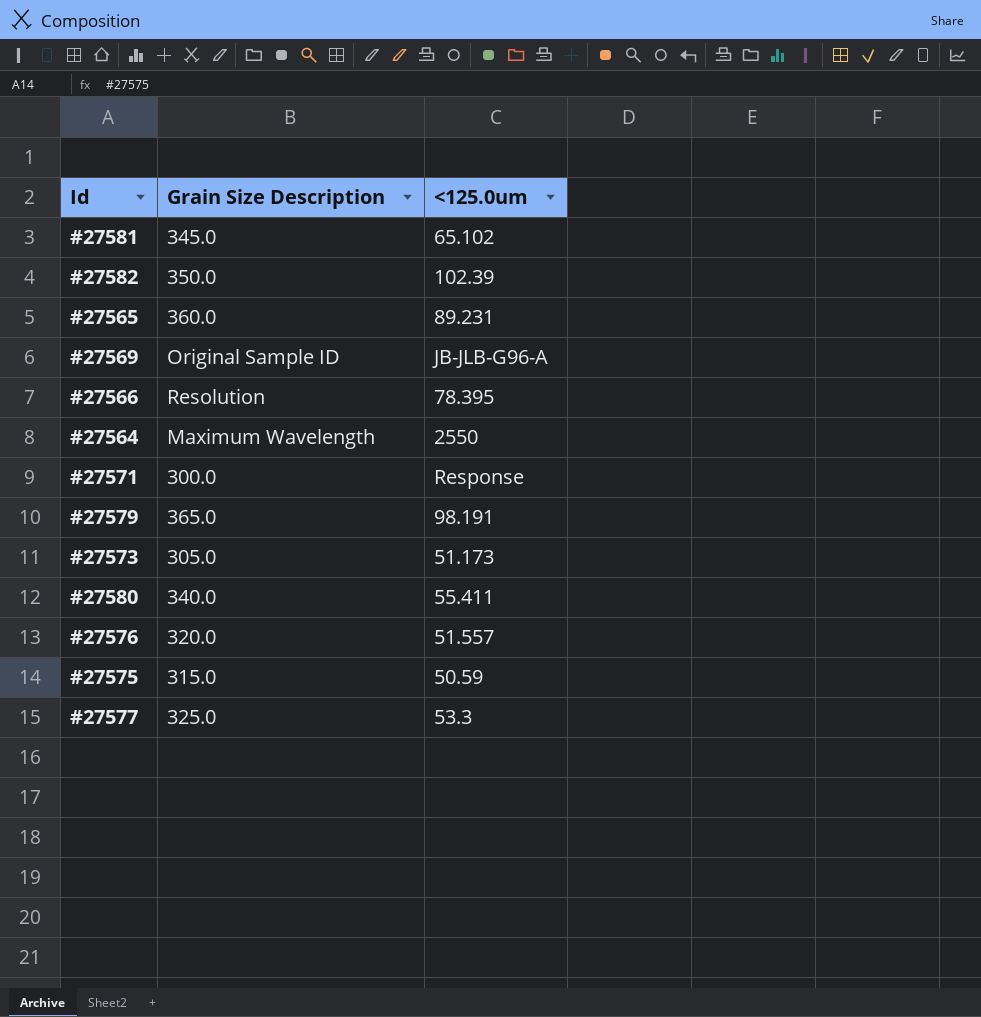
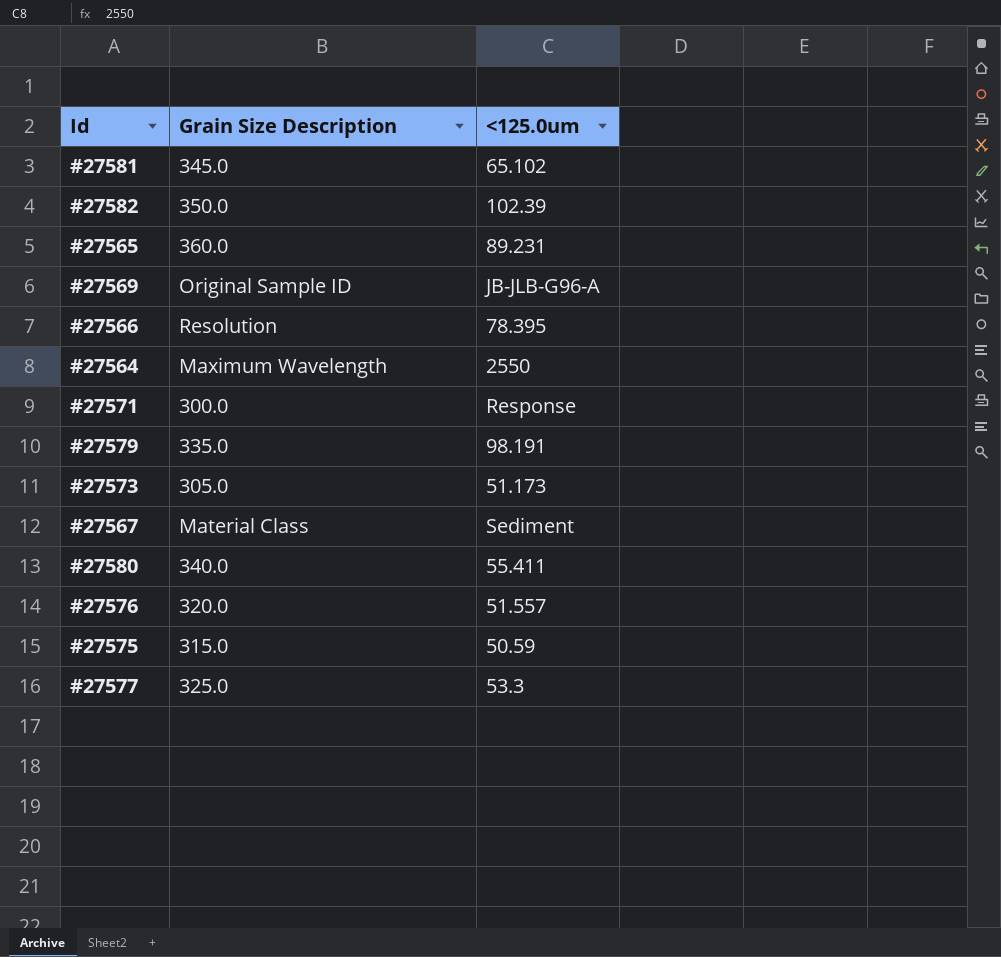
#27579 | Grain Size Description: 365.0 -> 335.0
row #27567: none -> Material Class | Sediment

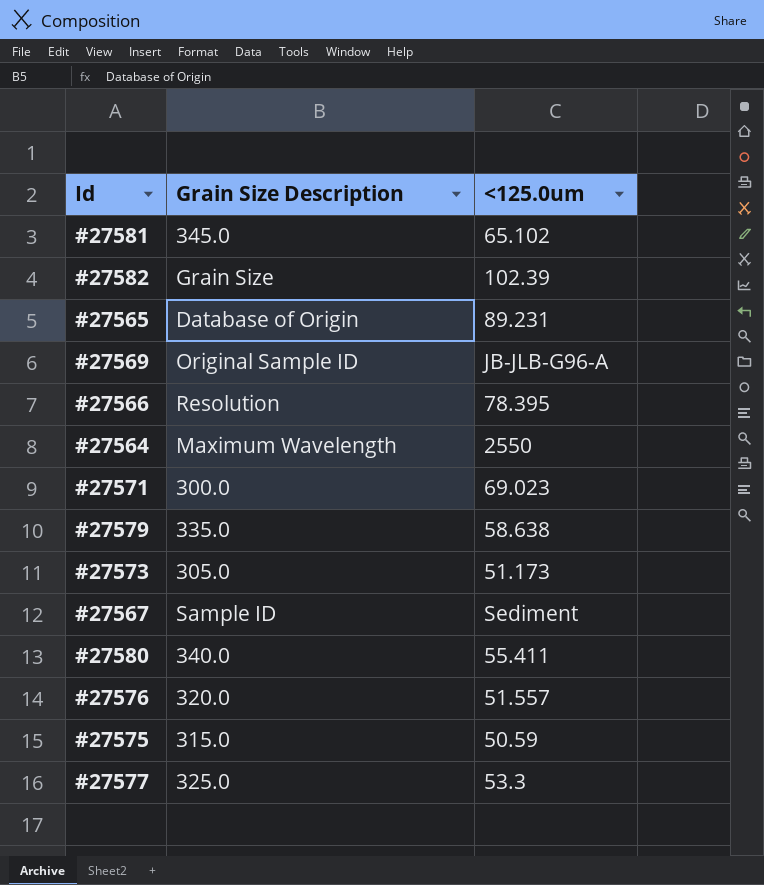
#27582 | Grain Size Description: 350.0 -> Grain Size
#27565 | Grain Size Description: 360.0 -> Database of Origin
#27571 | <125.0um: Response -> 69.023
#27579 | <125.0um: 98.191 -> 58.638
#27567 | Grain Size Description: Material Class -> Sample ID

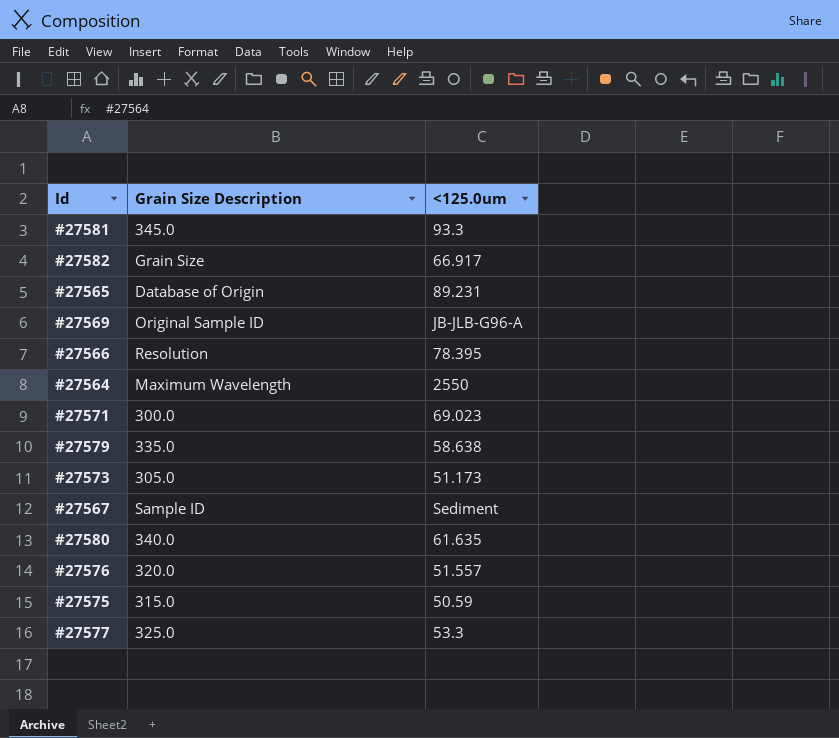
#27581 | <125.0um: 65.102 -> 93.3
#27582 | <125.0um: 102.39 -> 66.917
#27580 | <125.0um: 55.411 -> 61.635

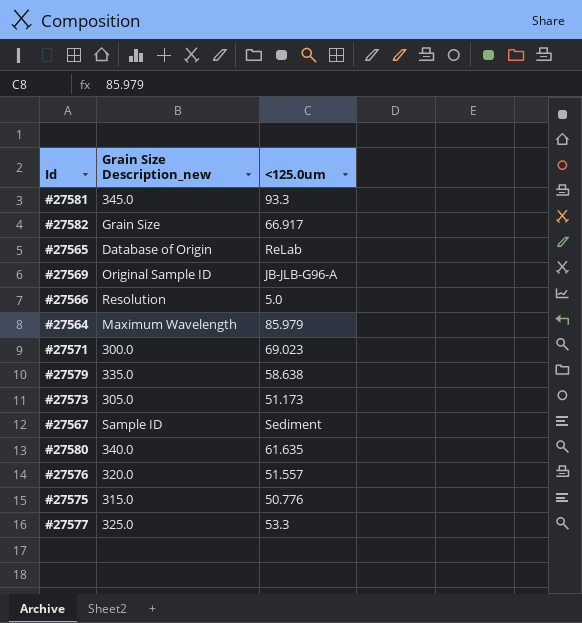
column name: Grain Size Description -> Grain Size Description_new
#27565 | <125.0um: 89.231 -> ReLab
#27566 | <125.0um: 78.395 -> 5.0
#27564 | <125.0um: 2550 -> 85.979
#27575 | <125.0um: 50.59 -> 50.776

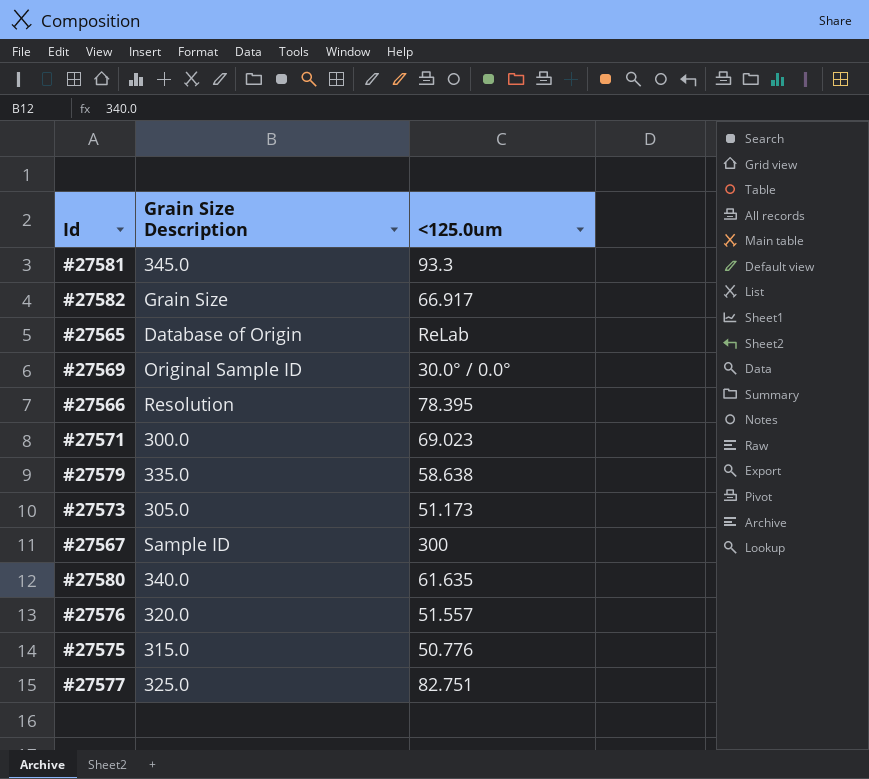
column name: Grain Size Description_new -> Grain Size Description
row #27564: Maximum Wavelength | 85.979 -> none
#27569 | <125.0um: JB-JLB-G96-A -> 30.0° / 0.0°
#27566 | <125.0um: 5.0 -> 78.395
#27567 | <125.0um: Sediment -> 300
#27577 | <125.0um: 53.3 -> 82.751

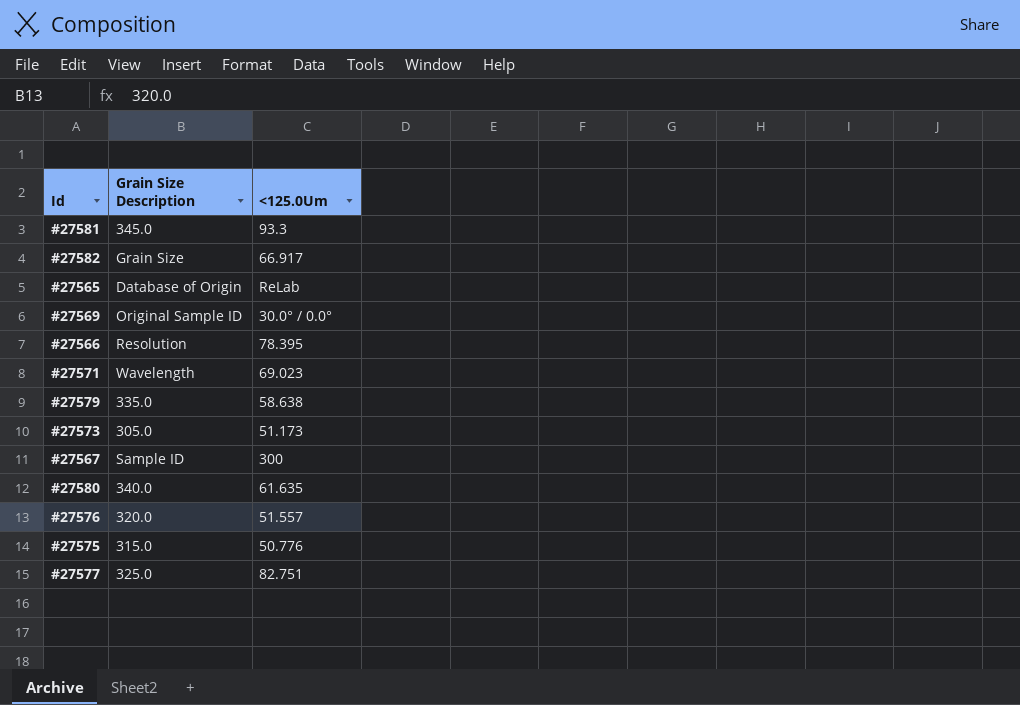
column name: <125.0um -> <125.0Um
#27571 | Grain Size Description: 300.0 -> Wavelength

